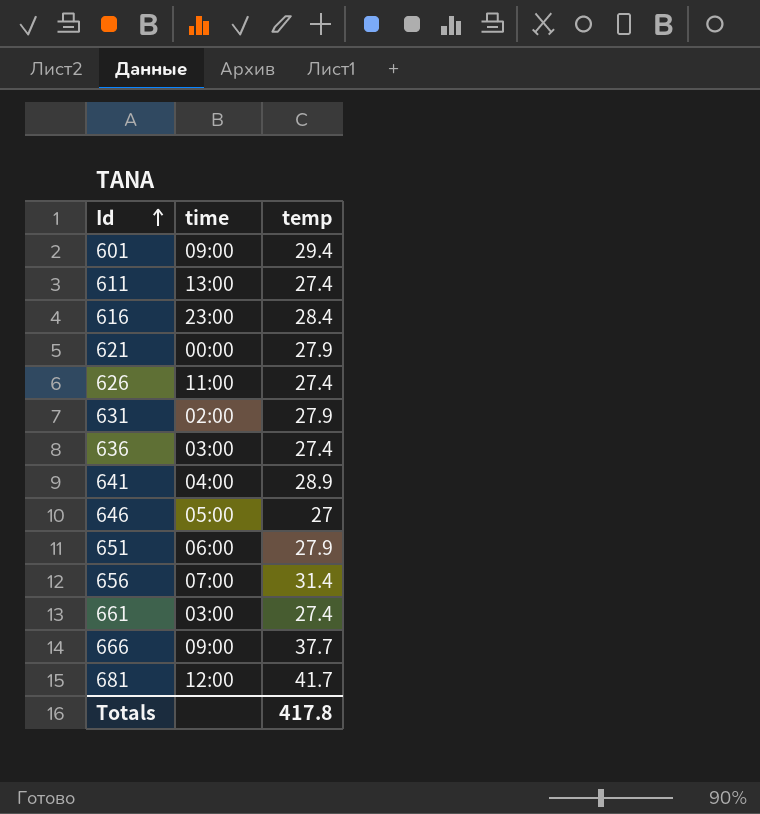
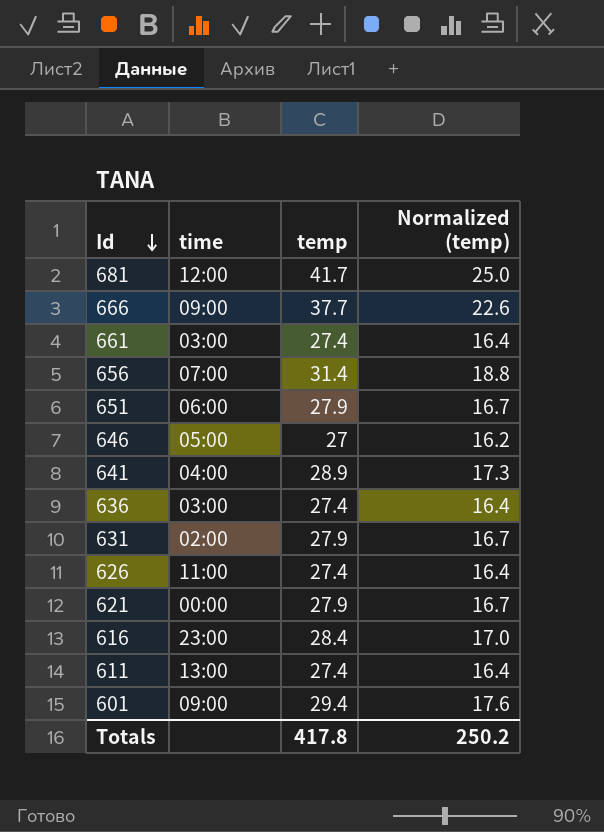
row order: Id ascending -> Id descending
column Normalized (temp) | formula: none -> [temp] * 0.6

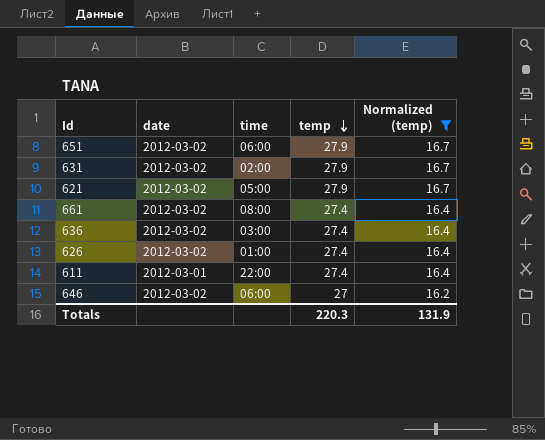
filter: none -> Normalized (temp) <= 16.7
row order: Id descending -> temp descending
column date | position: none -> 2
621 | time: 00:00 -> 05:00
661 | time: 03:00 -> 08:00
626 | time: 11:00 -> 01:00
611 | time: 13:00 -> 22:00
646 | time: 05:00 -> 06:00
Totals | temp: 417.8 -> 220.3
Totals | Normalized (temp): 250.2 -> 131.9

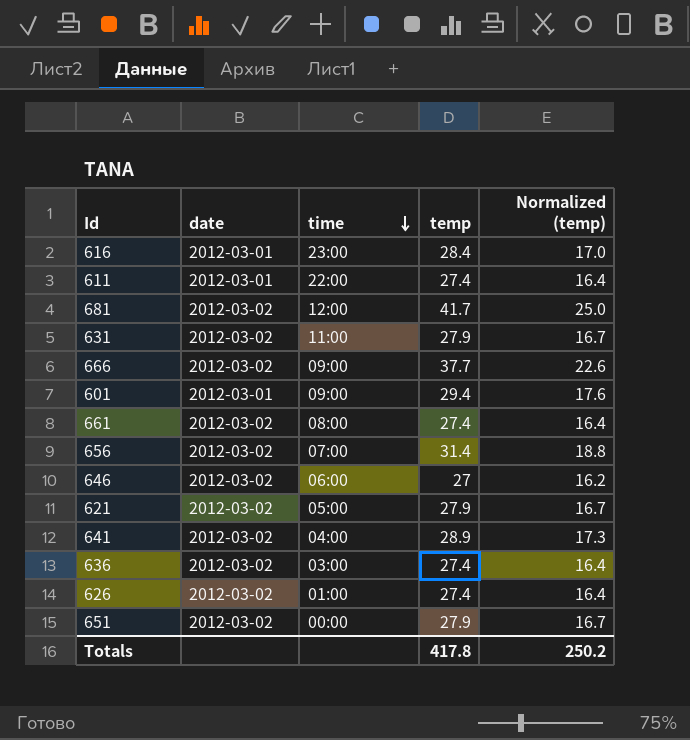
filter: Normalized (temp) <= 16.7 -> none
row order: temp descending -> time descending
631 | time: 02:00 -> 11:00
651 | time: 06:00 -> 00:00
Totals | temp: 220.3 -> 417.8
Totals | Normalized (temp): 131.9 -> 250.2

